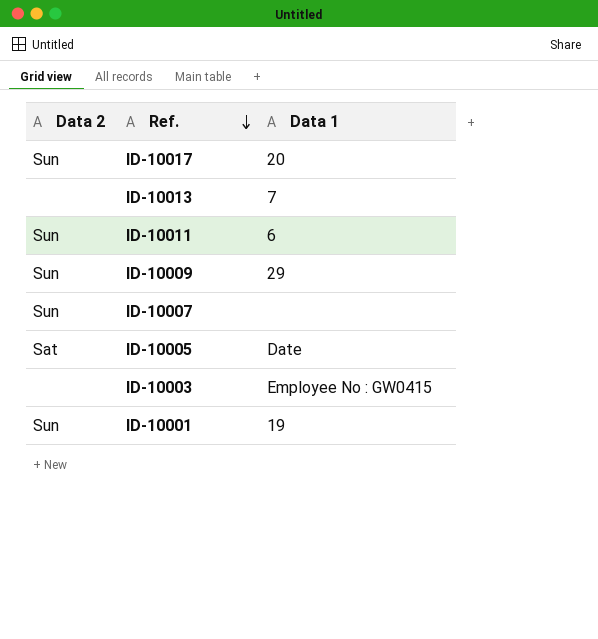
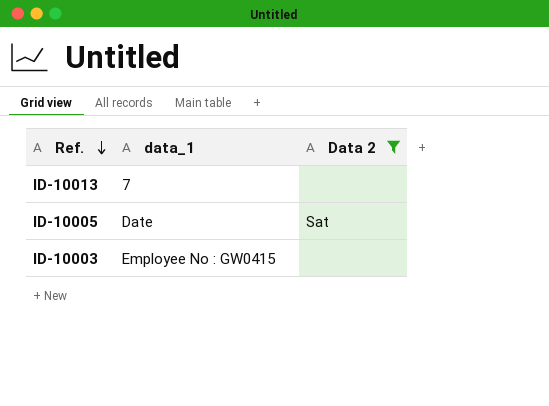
filter: none -> Data 2 != Sun
column name: Data 1 -> data_1
column Data 2 | position: 1 -> 3

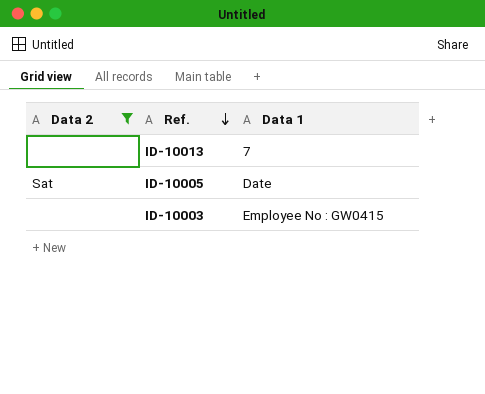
column Data 2 | position: 3 -> 1
column name: data_1 -> Data 1

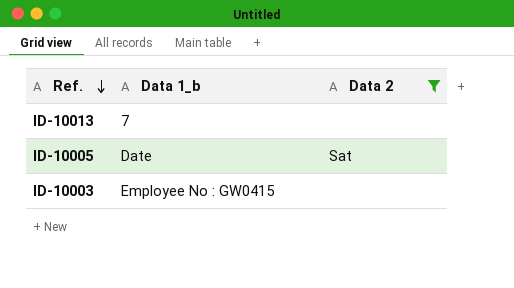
column name: Data 1 -> Data 1_b
column Data 2 | position: 1 -> 3

